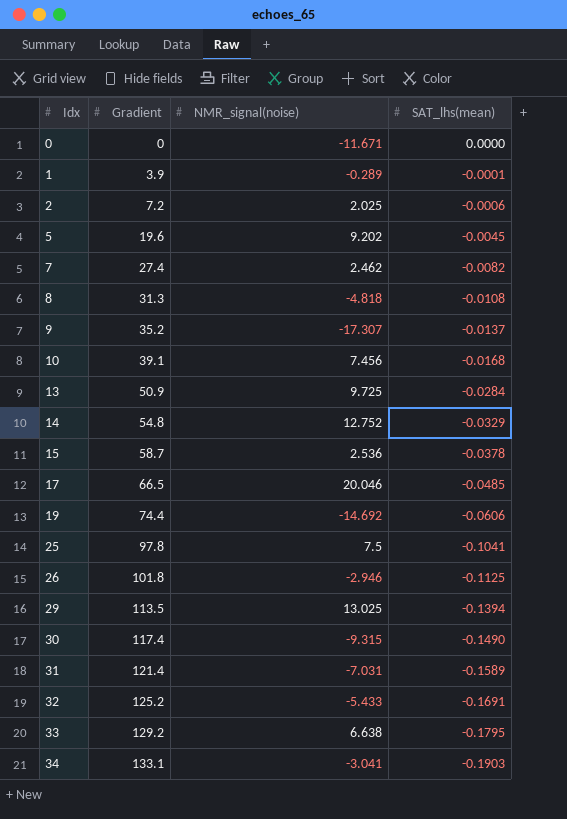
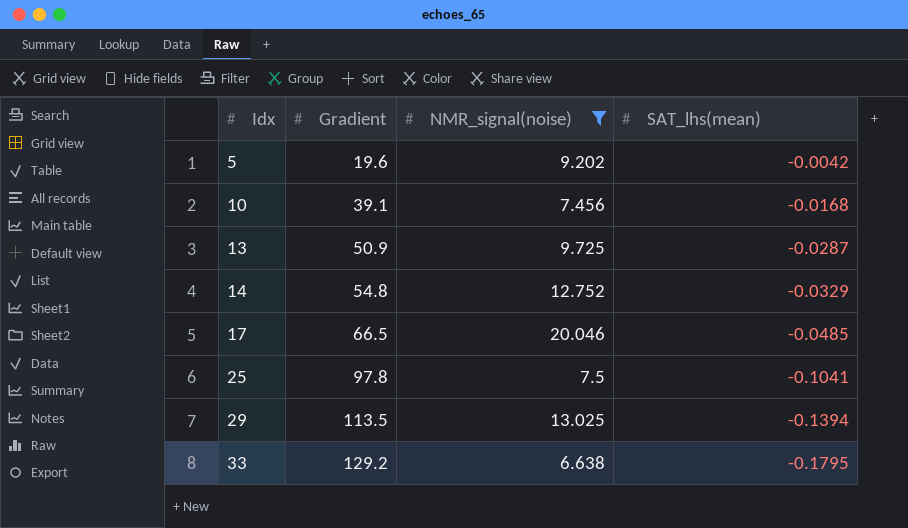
filter: none -> NMR_signal(noise) >= 6.638
5 | SAT_lhs(mean): -0.0045 -> -0.0042
13 | SAT_lhs(mean): -0.0284 -> -0.0287

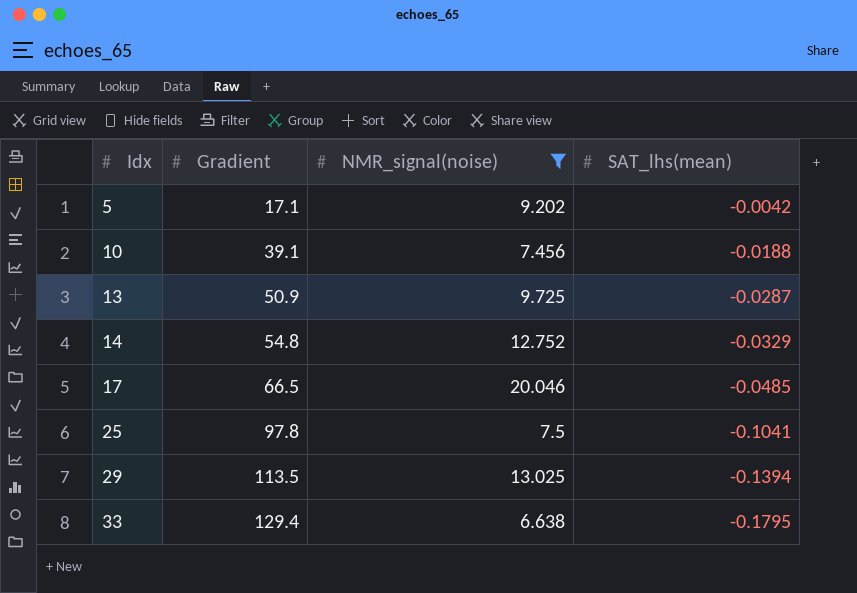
5 | Gradient: 19.6 -> 17.1
10 | SAT_lhs(mean): -0.0168 -> -0.0188
33 | Gradient: 129.2 -> 129.4

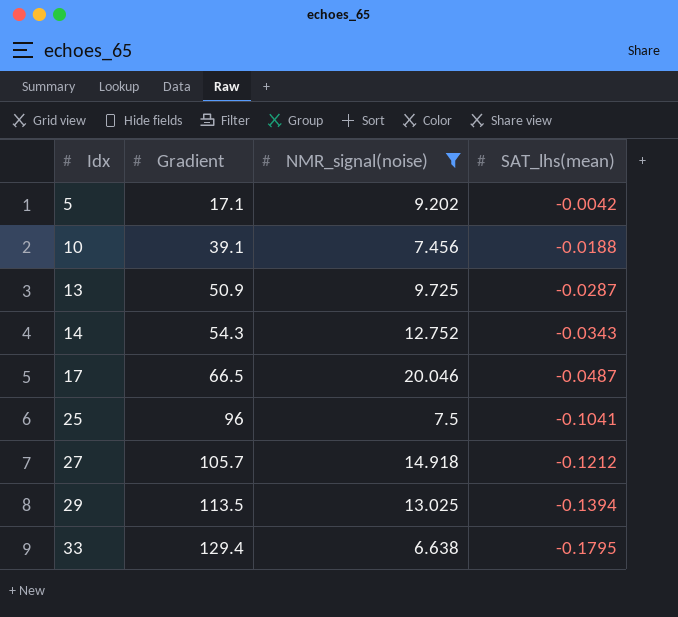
14 | Gradient: 54.8 -> 54.3
14 | SAT_lhs(mean): -0.0329 -> -0.0343
17 | SAT_lhs(mean): -0.0485 -> -0.0487
25 | Gradient: 97.8 -> 96
row 27: none -> 105.7 | 14.918 | -0.1212

